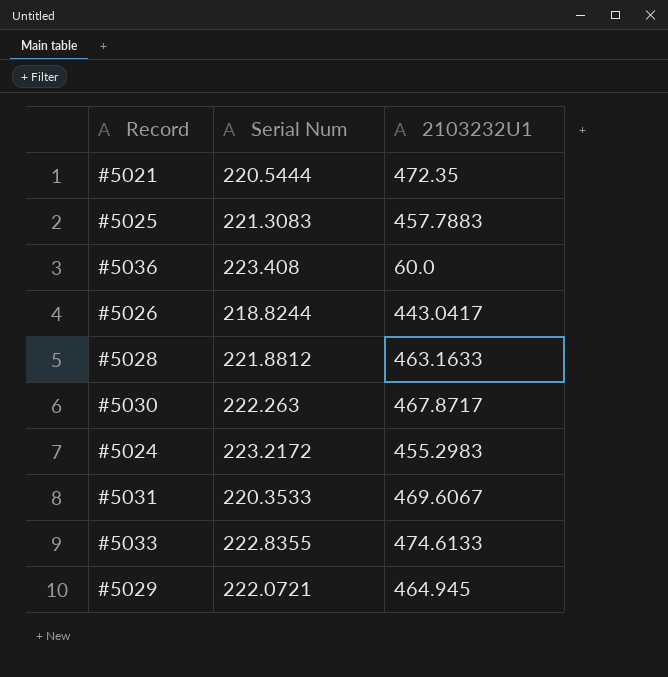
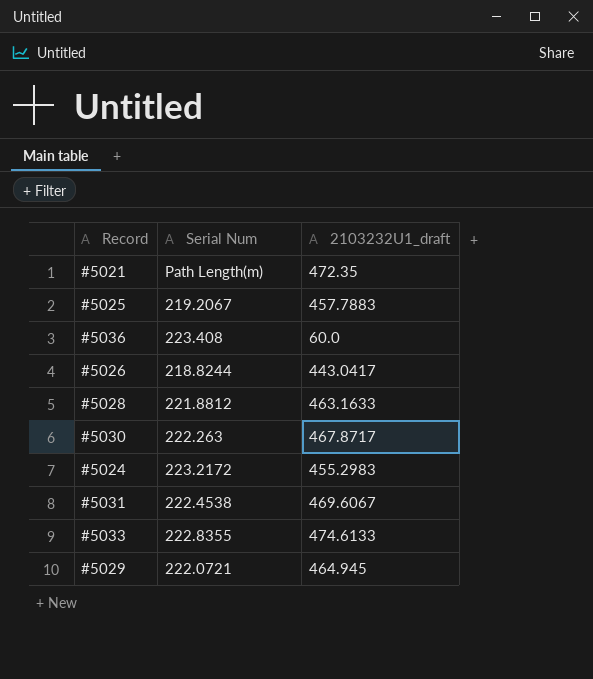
column name: 2103232U1 -> 2103232U1_draft
#5021 | Serial Num: 220.5444 -> Path Length(m)
#5025 | Serial Num: 221.3083 -> 219.2067
#5031 | Serial Num: 220.3533 -> 222.4538

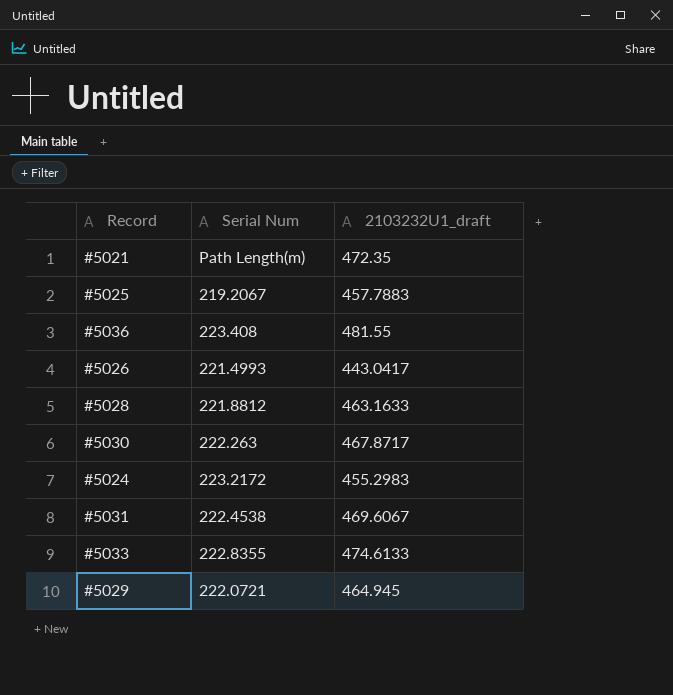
#5036 | 2103232U1_draft: 60.0 -> 481.55
#5026 | Serial Num: 218.8244 -> 221.4993

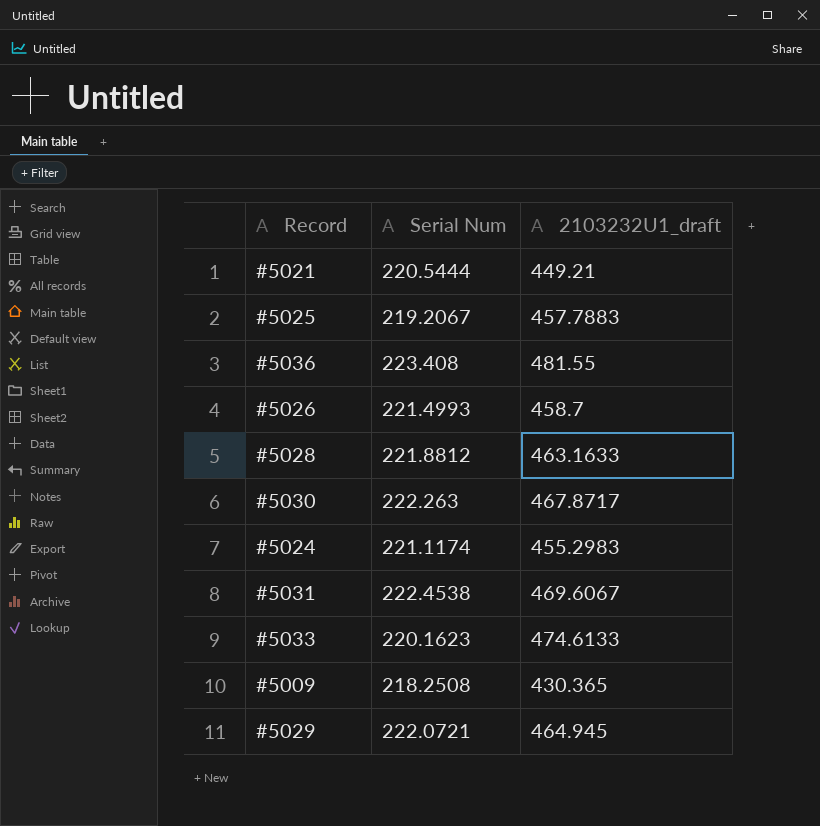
#5021 | Serial Num: Path Length(m) -> 220.5444
#5021 | 2103232U1_draft: 472.35 -> 449.21
#5026 | 2103232U1_draft: 443.0417 -> 458.7
#5024 | Serial Num: 223.2172 -> 221.1174
#5033 | Serial Num: 222.8355 -> 220.1623
row #5009: none -> 218.2508 | 430.365

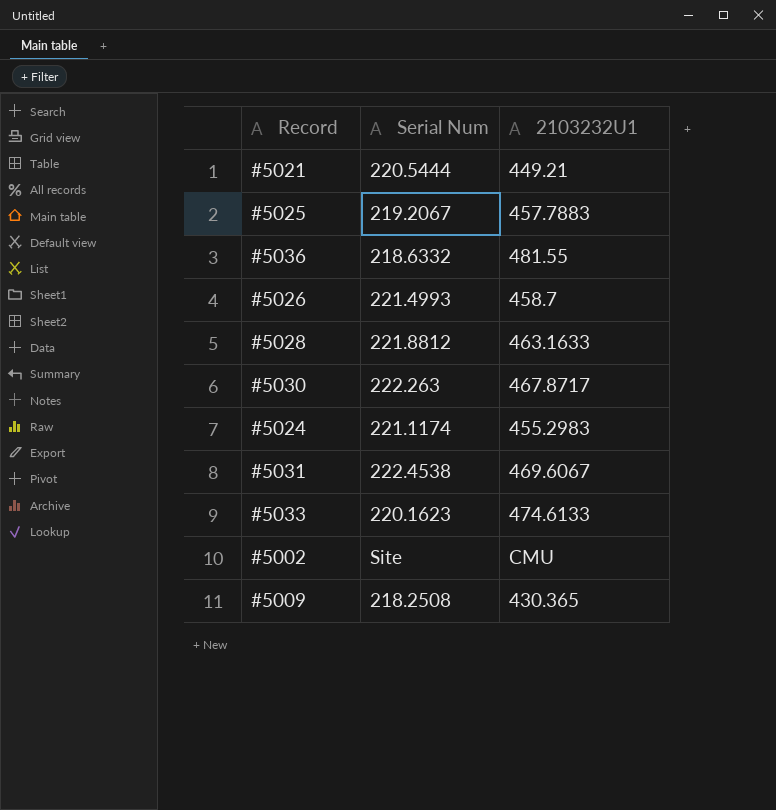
column name: 2103232U1_draft -> 2103232U1
row #5029: 222.0721 | 464.945 -> none
#5036 | Serial Num: 223.408 -> 218.6332
row #5002: none -> Site | CMU

